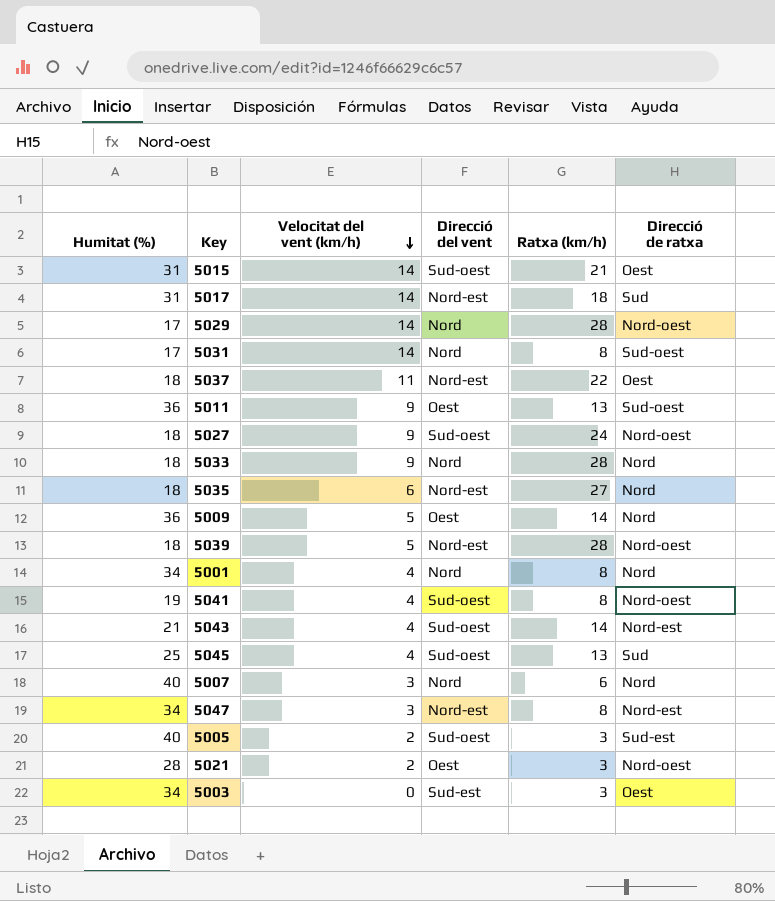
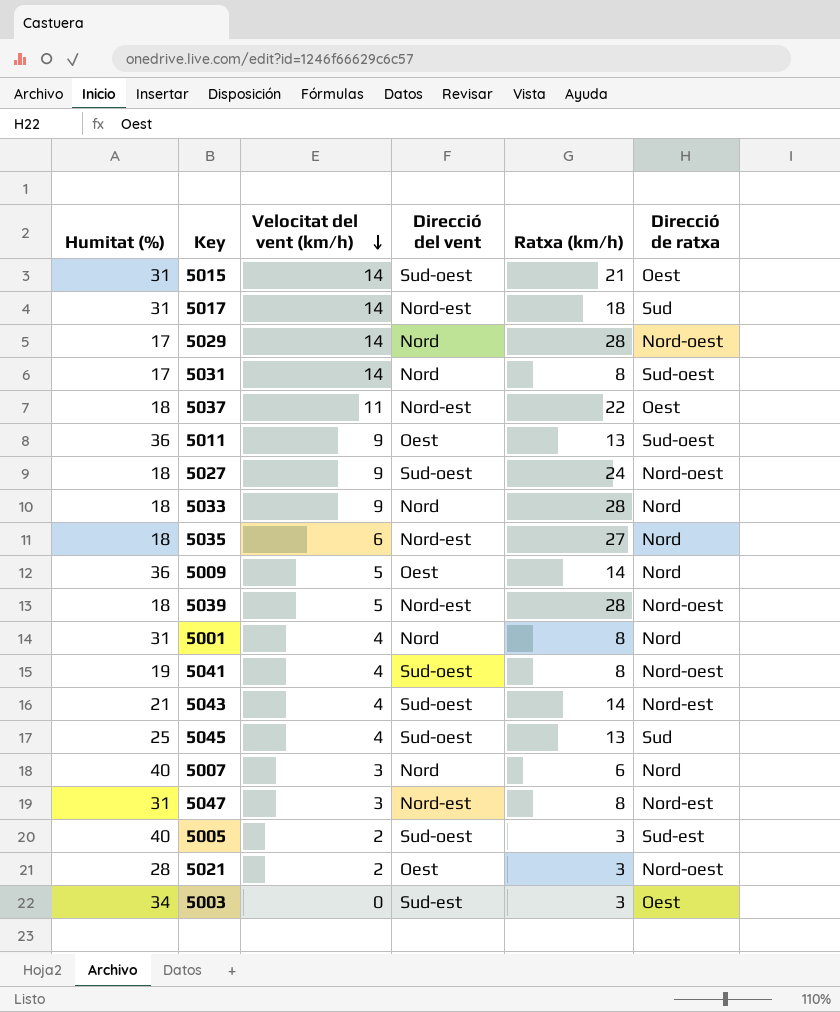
5001 | Humitat (%): 34 -> 31
5047 | Humitat (%): 34 -> 31

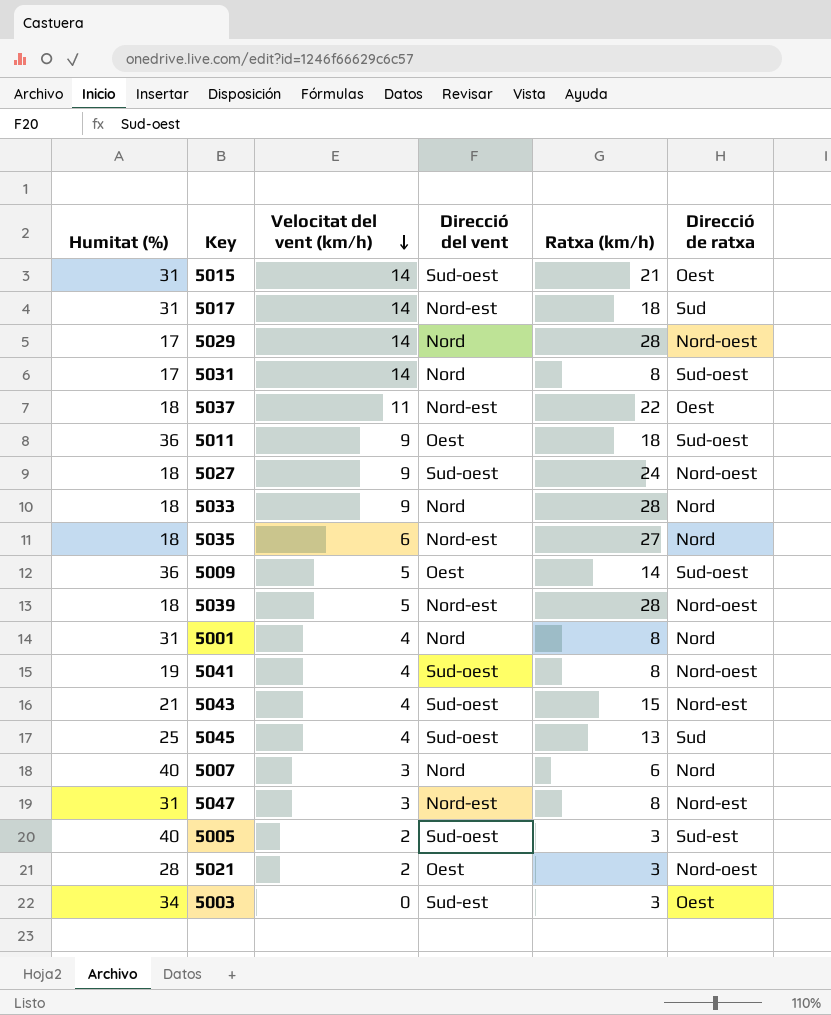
5011 | Ratxa (km/h): 13 -> 18
5009 | Direcció de ratxa: Nord -> Sud-oest
5043 | Ratxa (km/h): 14 -> 15

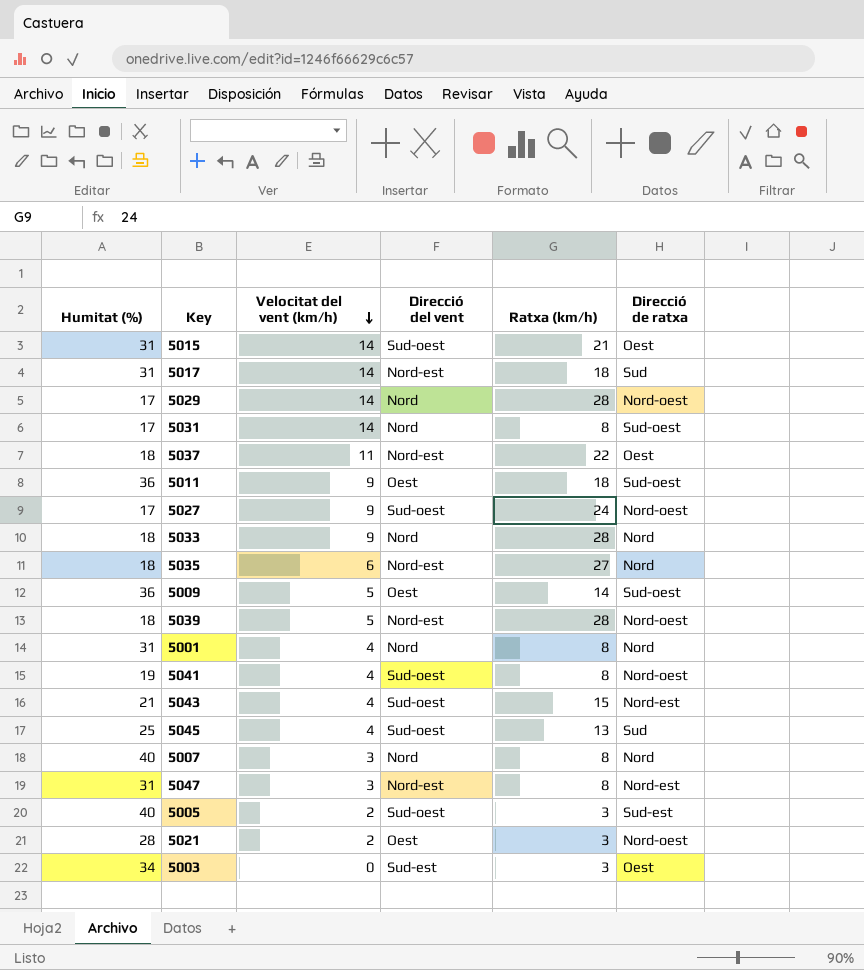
5027 | Humitat (%): 18 -> 17
5007 | Ratxa (km/h): 6 -> 8

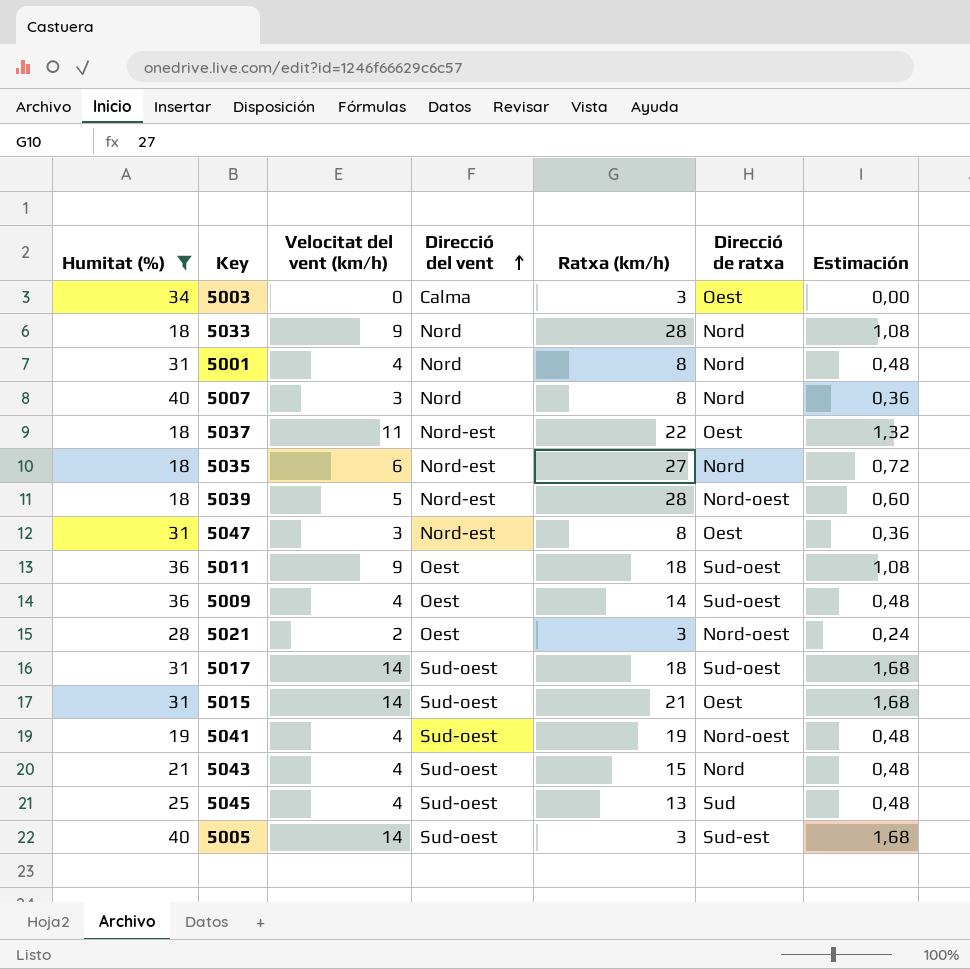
filter: none -> Humitat (%) != 17
row order: Velocitat del vent (km/h) descending -> Direcció del vent ascending
column Estimación | formula: none -> [Velocitat del vent (km/h)] * 0,12
5003 | Direcció del vent: Sud-est -> Calma
5047 | Direcció de ratxa: Nord-est -> Oest
5009 | Velocitat del vent (km/h): 5 -> 4
5017 | Direcció del vent: Nord-est -> Sud-oest
5017 | Direcció de ratxa: Sud -> Sud-oest
5041 | Ratxa (km/h): 8 -> 19
5043 | Direcció de ratxa: Nord-est -> Nord
5005 | Velocitat del vent (km/h): 2 -> 14

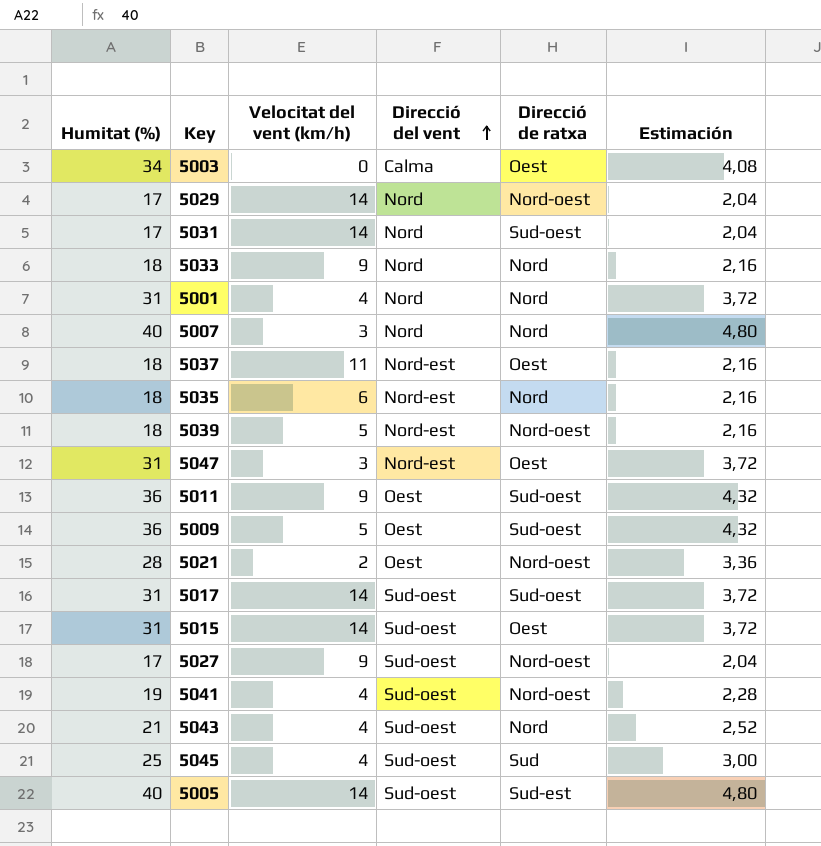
filter: Humitat (%) != 17 -> none
column Ratxa (km/h) | position: 5 -> none
column Estimación | formula: [Velocitat del vent (km/h)] * 0,12 -> [Humitat (%)] * 0,12
5009 | Velocitat del vent (km/h): 4 -> 5

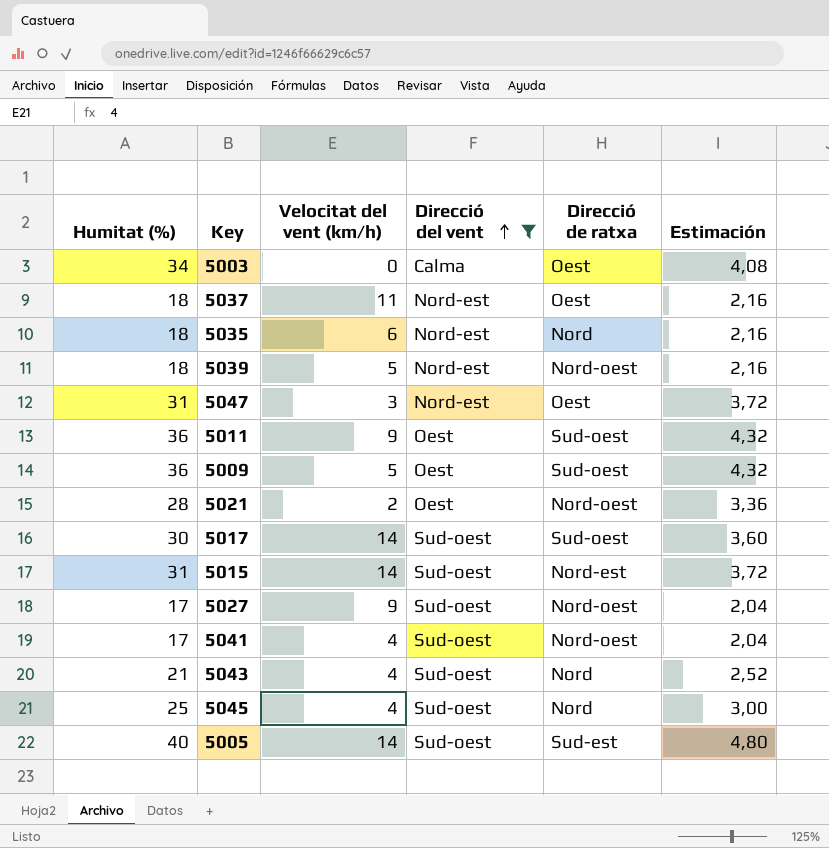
filter: none -> Direcció del vent != Nord
5017 | Humitat (%): 31 -> 30
5017 | Estimación: 3,72 -> 3,60
5015 | Direcció de ratxa: Oest -> Nord-est
5041 | Humitat (%): 19 -> 17
5041 | Estimación: 2,28 -> 2,04
5045 | Direcció de ratxa: Sud -> Nord

